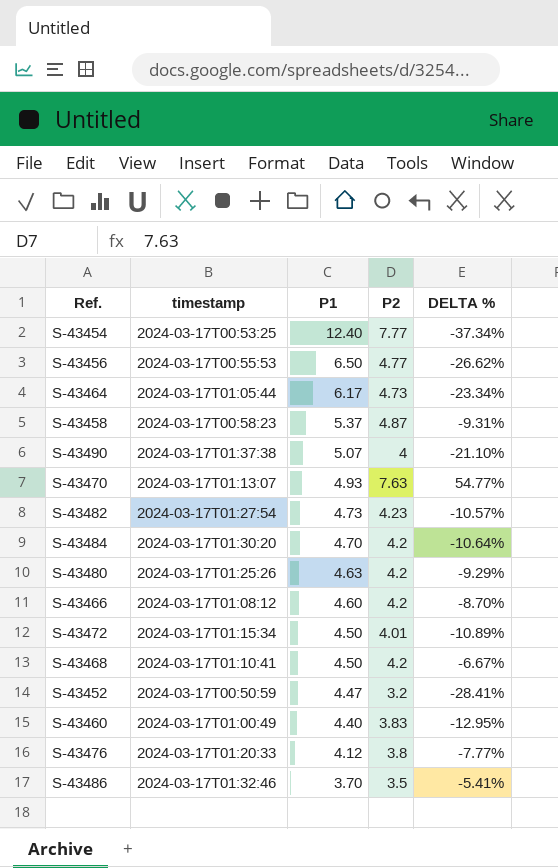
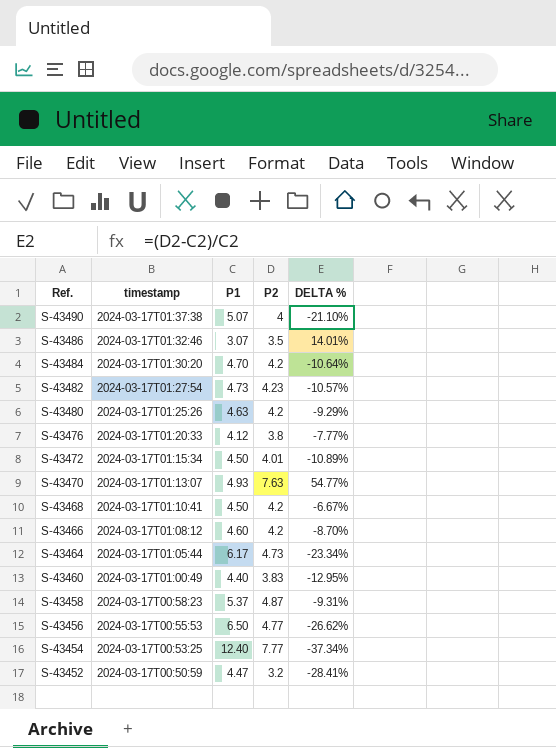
row order: P1 descending -> Ref. descending
S-43486 | P1: 3.70 -> 3.07
S-43486 | DELTA %: -5.41% -> 14.01%

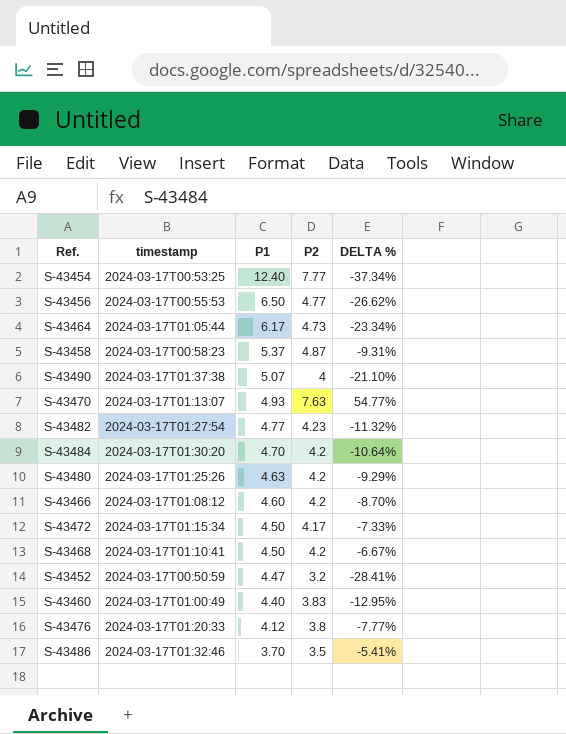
row order: Ref. descending -> P1 descending
S-43482 | P1: 4.73 -> 4.77
S-43482 | DELTA %: -10.57% -> -11.32%
S-43472 | P2: 4.01 -> 4.17
S-43472 | DELTA %: -10.89% -> -7.33%
S-43486 | P1: 3.07 -> 3.70
S-43486 | DELTA %: 14.01% -> -5.41%

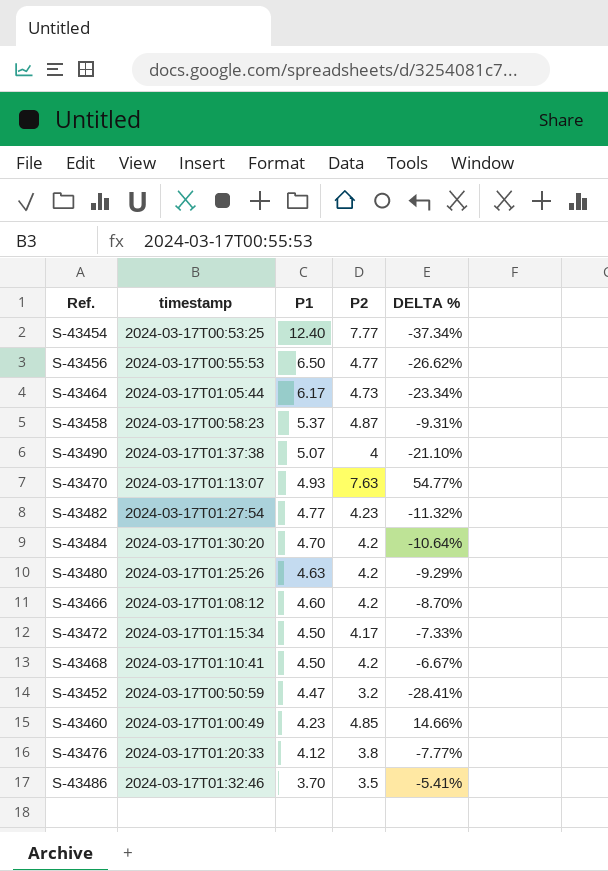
S-43460 | P1: 4.40 -> 4.23
S-43460 | P2: 3.83 -> 4.85
S-43460 | DELTA %: -12.95% -> 14.66%

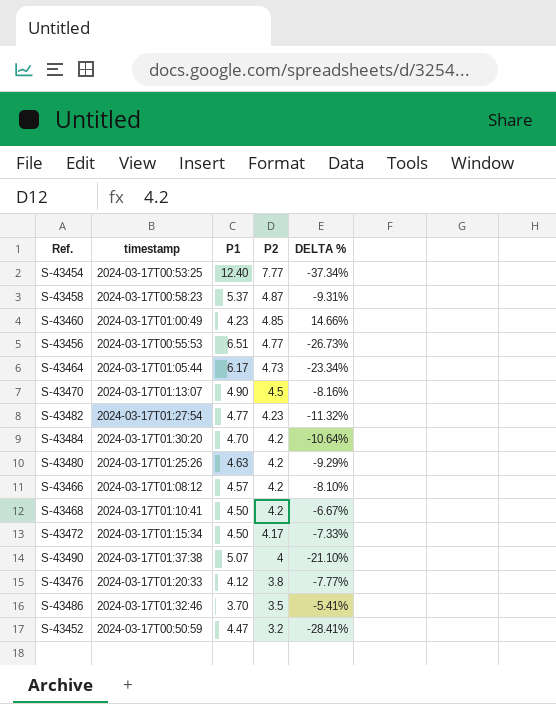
row order: P1 descending -> P2 descending
S-43456 | P1: 6.50 -> 6.51
S-43456 | DELTA %: -26.62% -> -26.73%
S-43470 | P1: 4.93 -> 4.90
S-43470 | P2: 7.63 -> 4.5
S-43470 | DELTA %: 54.77% -> -8.16%
S-43466 | P1: 4.60 -> 4.57
S-43466 | DELTA %: -8.70% -> -8.10%

